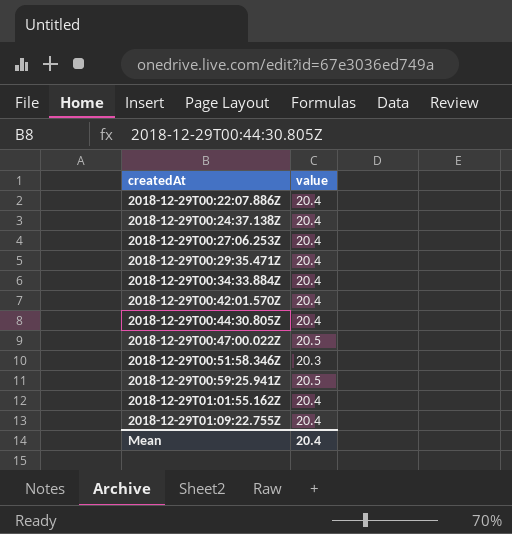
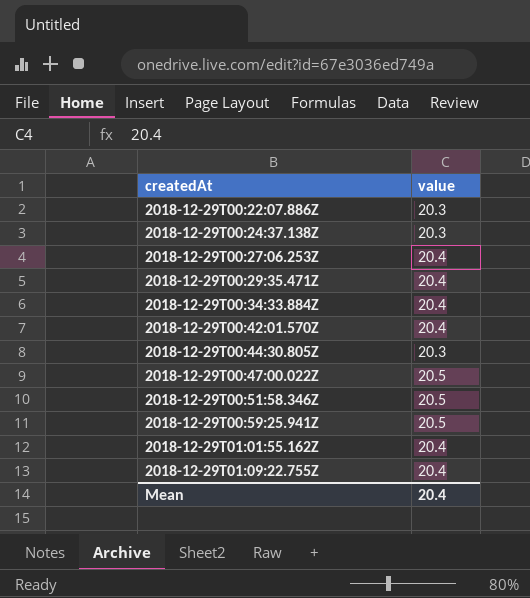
2018-12-29T00:22:07.886Z | value: 20.4 -> 20.3
2018-12-29T00:24:37.138Z | value: 20.4 -> 20.3
2018-12-29T00:44:30.805Z | value: 20.4 -> 20.3
2018-12-29T00:51:58.346Z | value: 20.3 -> 20.5

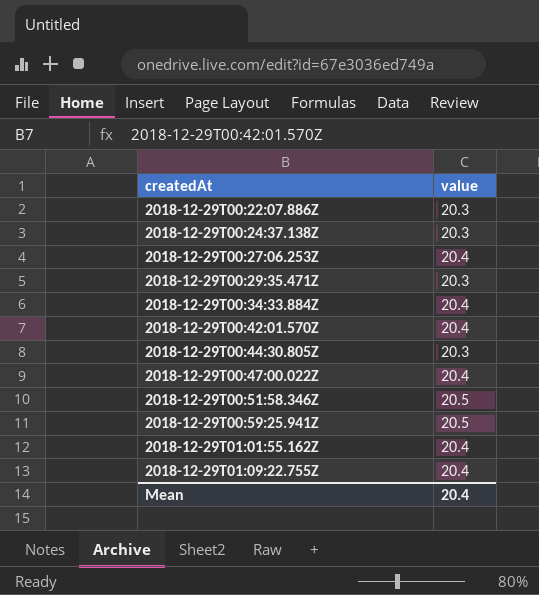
2018-12-29T00:29:35.471Z | value: 20.4 -> 20.3
2018-12-29T00:47:00.022Z | value: 20.5 -> 20.4

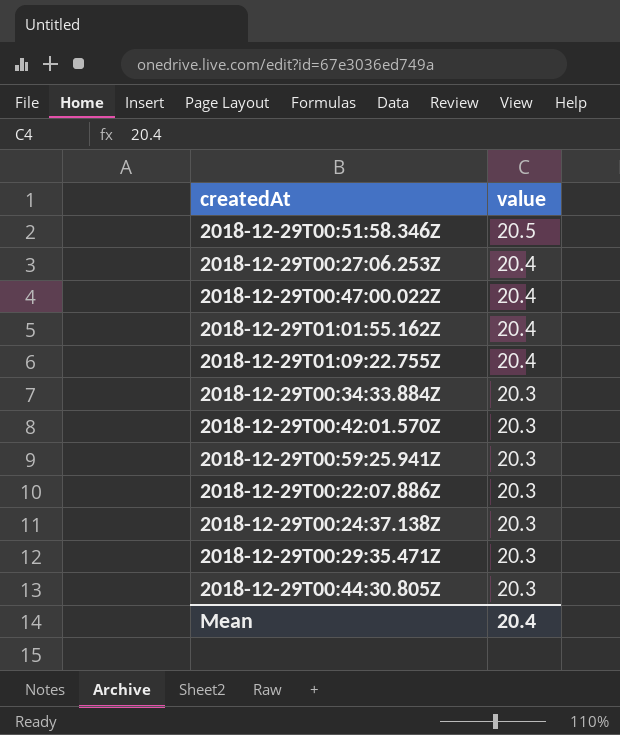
row order: createdAt ascending -> value descending
2018-12-29T00:34:33.884Z | value: 20.4 -> 20.3
2018-12-29T00:42:01.570Z | value: 20.4 -> 20.3
2018-12-29T00:59:25.941Z | value: 20.5 -> 20.3

